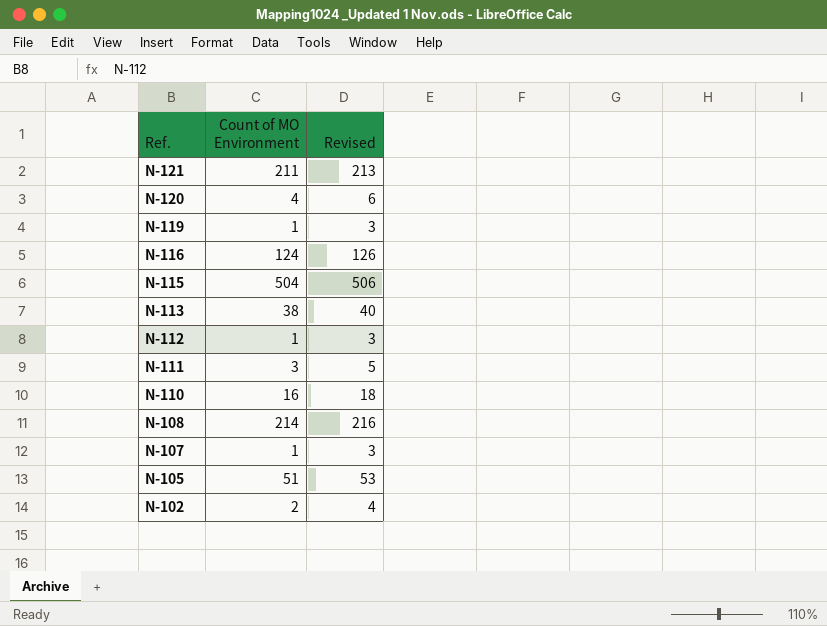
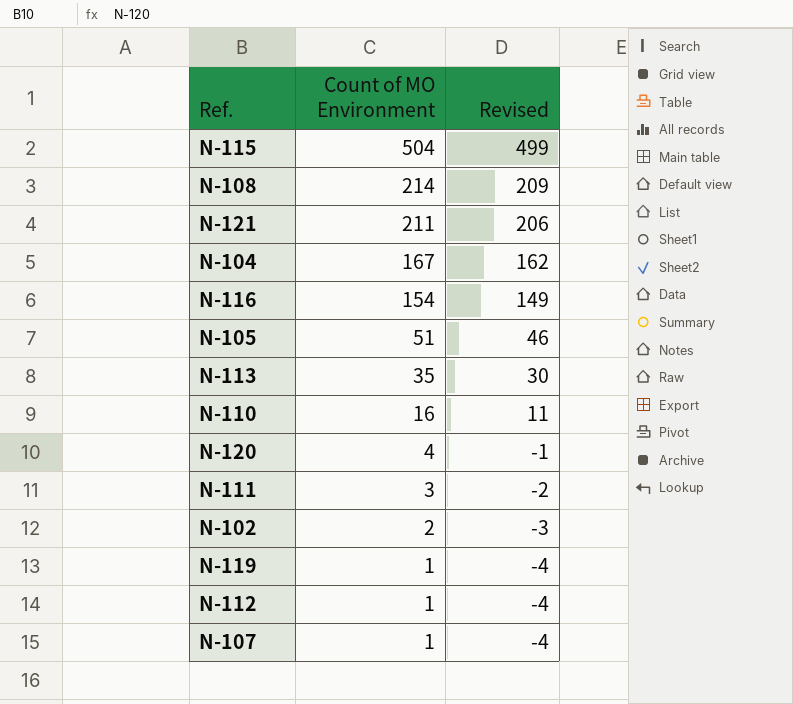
row order: Ref. descending -> Count of MO Environment descending
column Revised | formula: [Count of MO Environment] + 2 -> [Count of MO Environment] - 5
row N-104: none -> 167 | 162
N-116 | Count of MO Environment: 124 -> 154
N-113 | Count of MO Environment: 38 -> 35

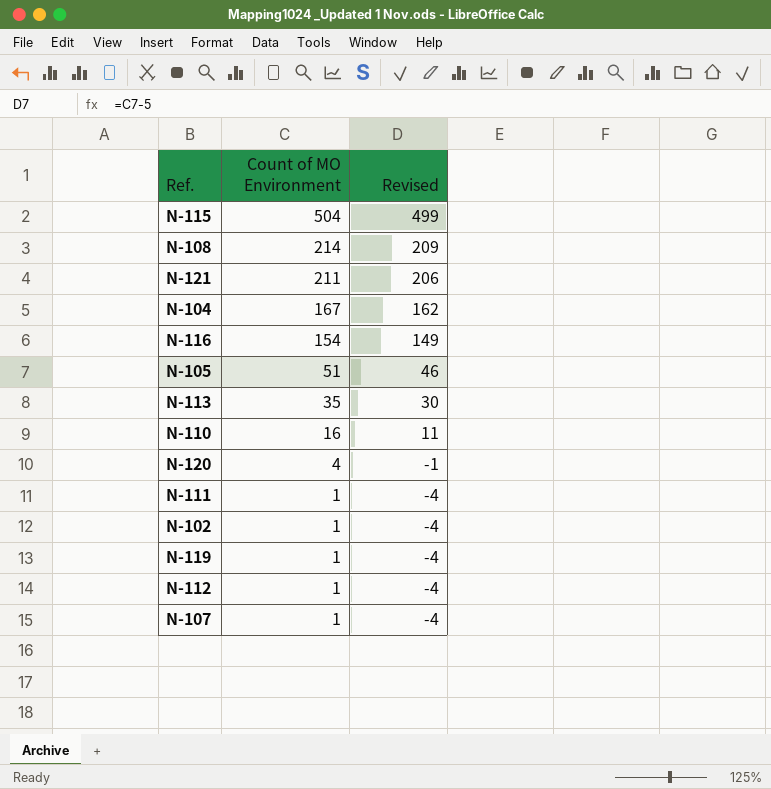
N-111 | Count of MO Environment: 3 -> 1
N-111 | Revised: -2 -> -4
N-102 | Count of MO Environment: 2 -> 1
N-102 | Revised: -3 -> -4

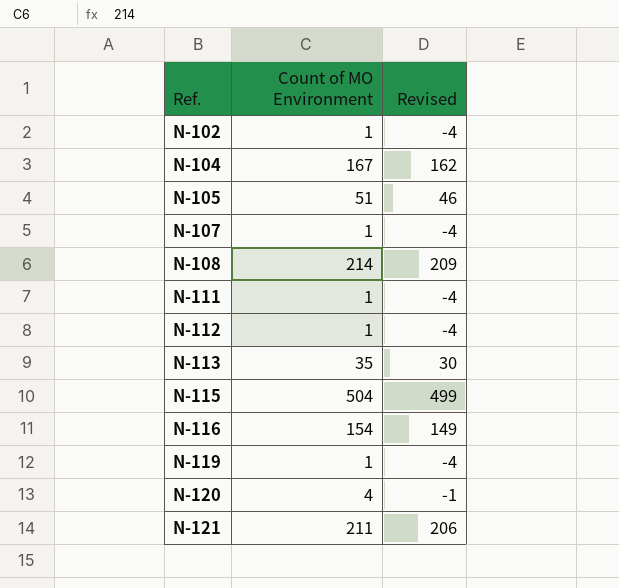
row order: Count of MO Environment descending -> Ref. ascending
row N-110: 16 | 11 -> none

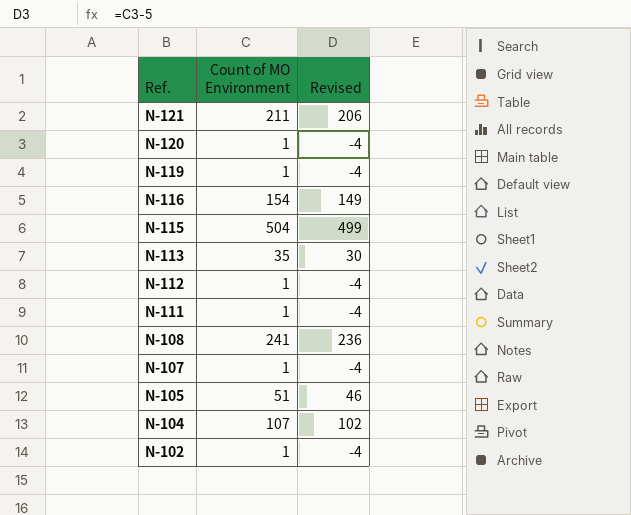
row order: Ref. ascending -> Ref. descending
N-120 | Count of MO Environment: 4 -> 1
N-120 | Revised: -1 -> -4
N-108 | Count of MO Environment: 214 -> 241
N-108 | Revised: 209 -> 236
N-104 | Count of MO Environment: 167 -> 107
N-104 | Revised: 162 -> 102

